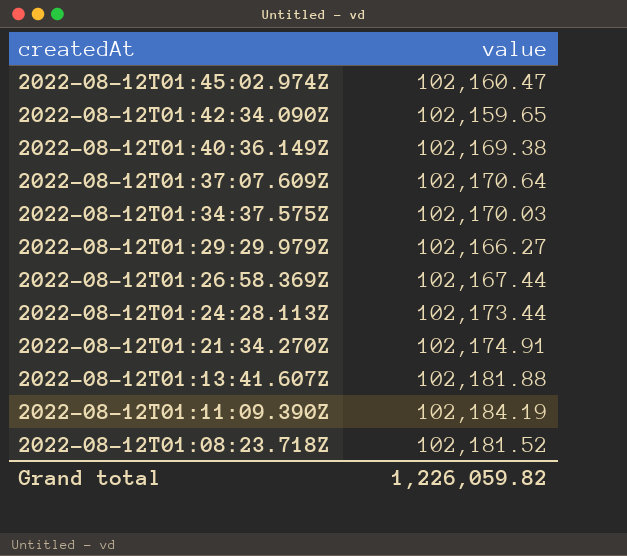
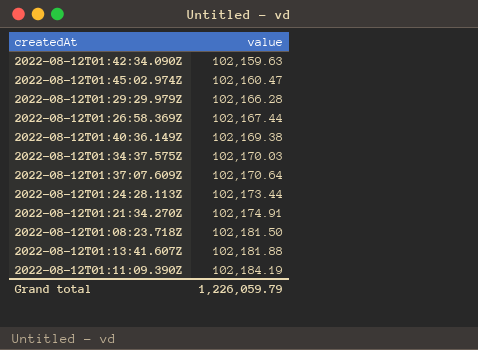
row order: createdAt descending -> value ascending
2022-08-12T01:42:34.090Z | value: 102,159.65 -> 102,159.63
2022-08-12T01:29:29.979Z | value: 102,166.27 -> 102,166.28
2022-08-12T01:08:23.718Z | value: 102,181.52 -> 102,181.50
Grand total | value: 1,226,059.82 -> 1,226,059.79

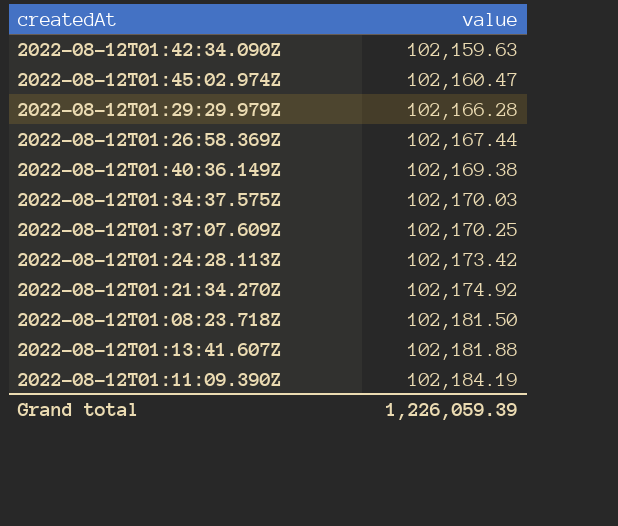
2022-08-12T01:37:07.609Z | value: 102,170.64 -> 102,170.25
2022-08-12T01:24:28.113Z | value: 102,173.44 -> 102,173.42
2022-08-12T01:21:34.270Z | value: 102,174.91 -> 102,174.92
Grand total | value: 1,226,059.79 -> 1,226,059.39

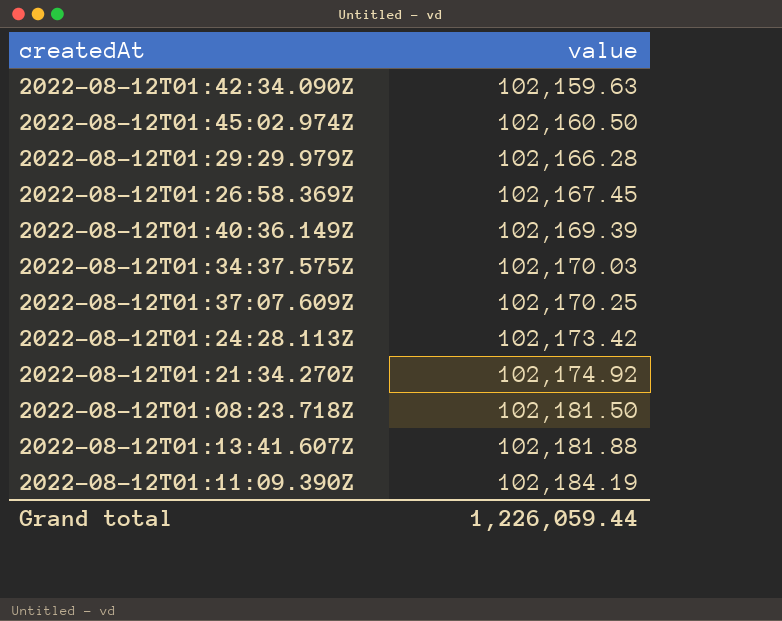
2022-08-12T01:45:02.974Z | value: 102,160.47 -> 102,160.50
2022-08-12T01:26:58.369Z | value: 102,167.44 -> 102,167.45
2022-08-12T01:40:36.149Z | value: 102,169.38 -> 102,169.39
Grand total | value: 1,226,059.39 -> 1,226,059.44

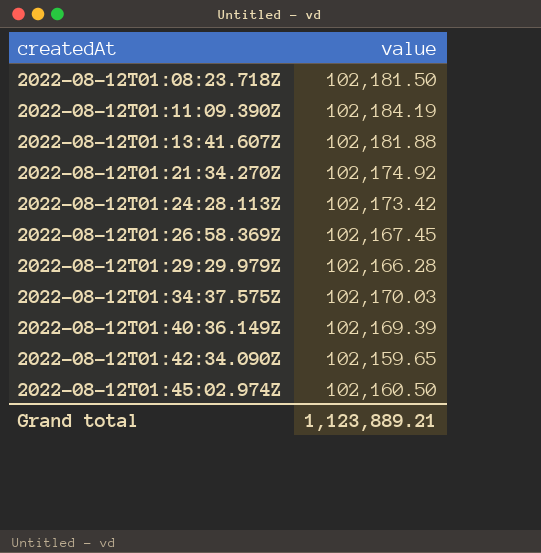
row order: value ascending -> createdAt ascending
row 2022-08-12T01:37:07.609Z: 102,170.25 -> none
2022-08-12T01:42:34.090Z | value: 102,159.63 -> 102,159.65
Grand total | value: 1,226,059.44 -> 1,123,889.21

